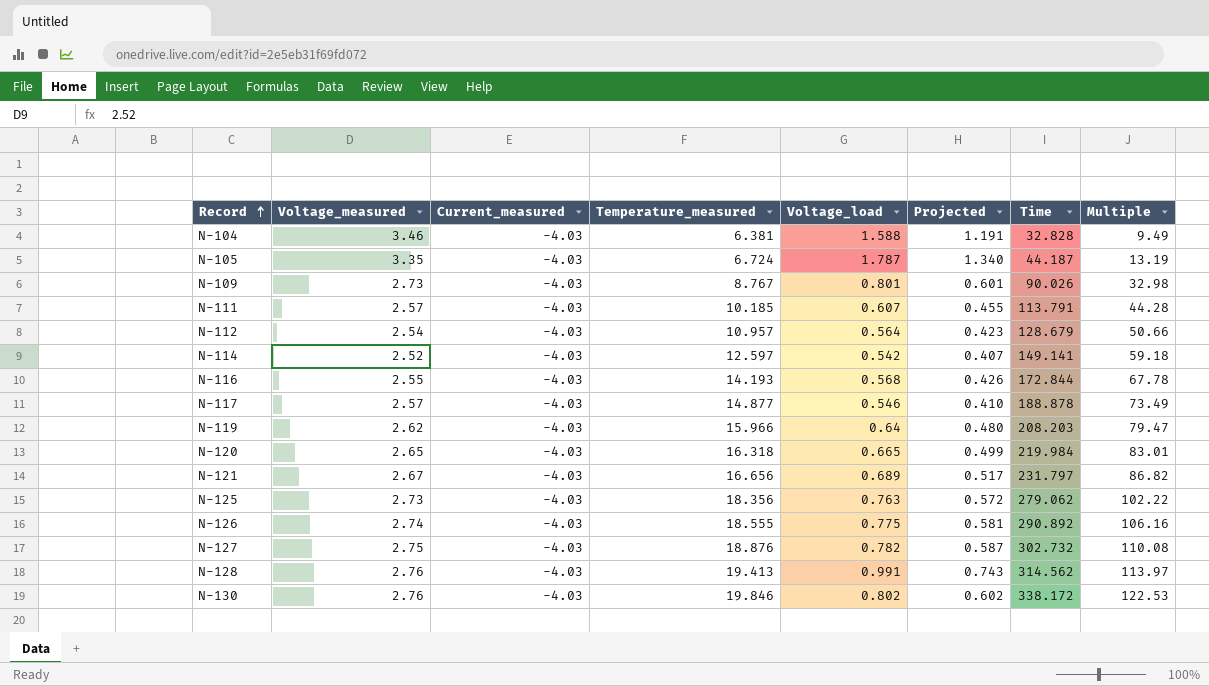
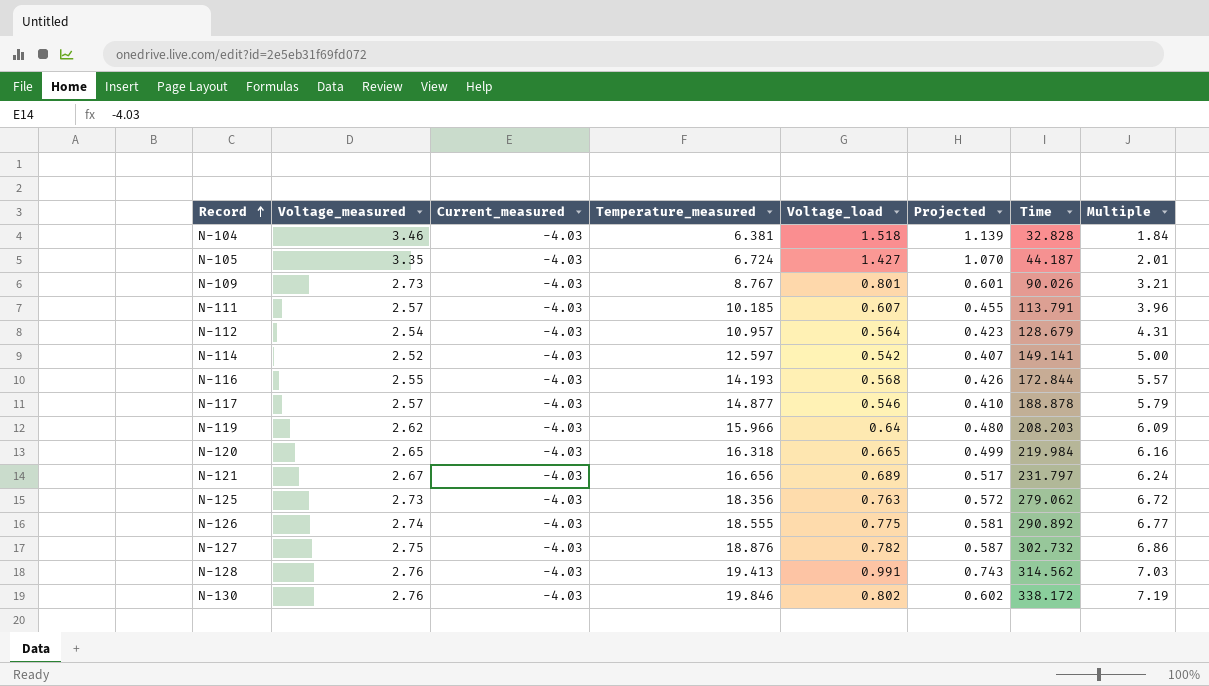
column Multiple | formula: [Time] / [Voltage_measured] -> [Temperature_measured] / [Voltage_measured]
N-104 | Voltage_load: 1.588 -> 1.518
N-104 | Projected: 1.191 -> 1.139
N-105 | Voltage_load: 1.787 -> 1.427
N-105 | Projected: 1.340 -> 1.070

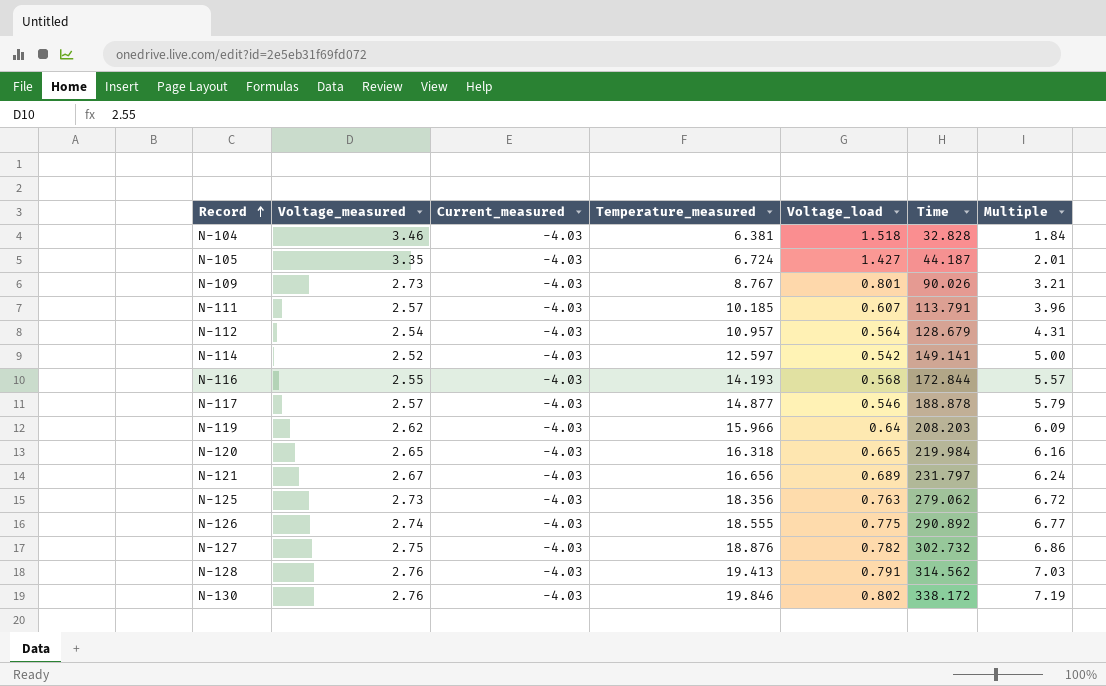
column Projected | formula: [Voltage_load] * 0.75 -> none
N-128 | Voltage_load: 0.991 -> 0.791

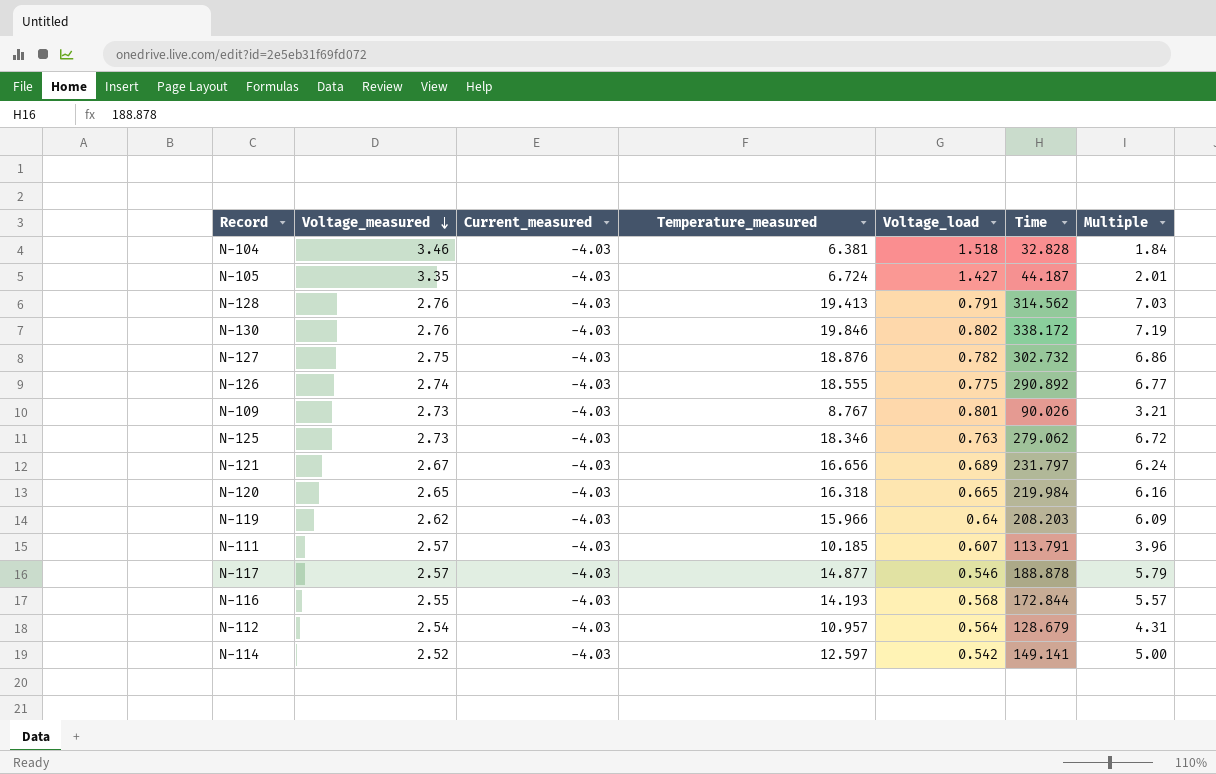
row order: Record ascending -> Voltage_measured descending
N-125 | Temperature_measured: 18.356 -> 18.346

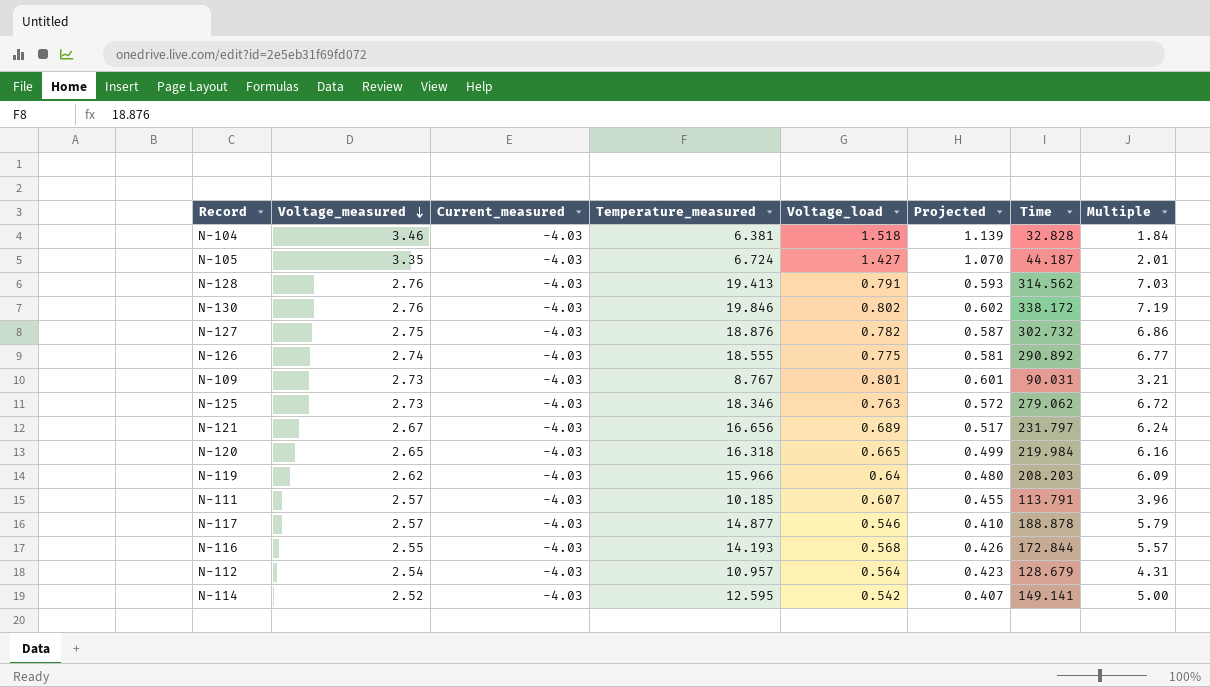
column Projected | formula: none -> [Voltage_load] * 0.75
N-109 | Time: 90.026 -> 90.031
N-114 | Temperature_measured: 12.597 -> 12.595

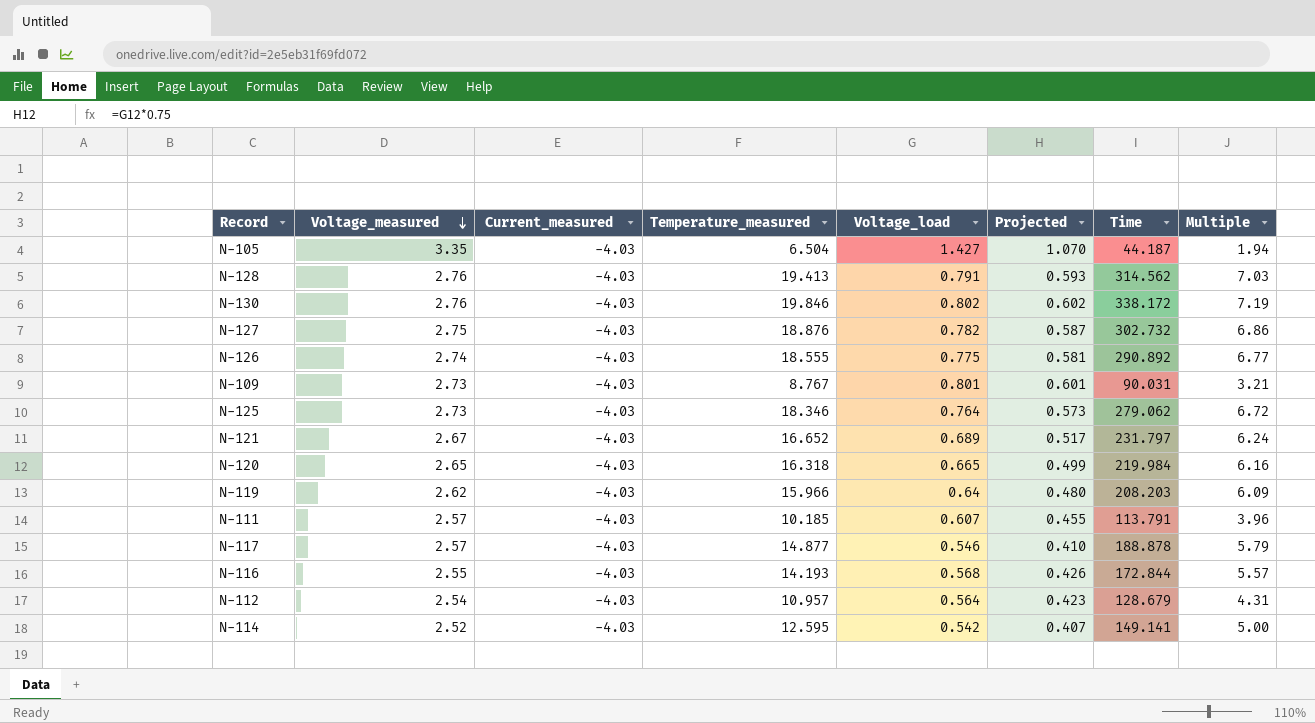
row N-104: 3.46 | -4.03 | 6.381 | 1.518 | 1.139 | 32.828 | 1.84 -> none
N-105 | Temperature_measured: 6.724 -> 6.504
N-105 | Multiple: 2.01 -> 1.94
N-125 | Voltage_load: 0.763 -> 0.764
N-125 | Projected: 0.572 -> 0.573
N-121 | Temperature_measured: 16.656 -> 16.652

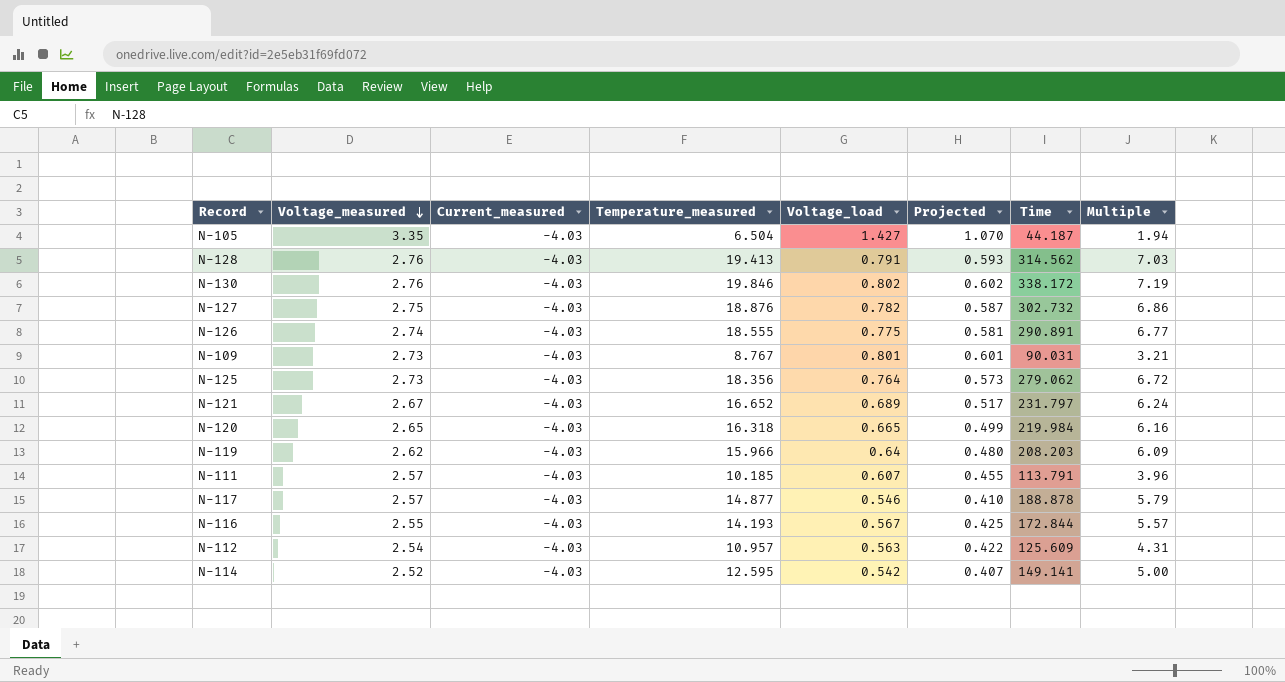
N-126 | Time: 290.892 -> 290.891
N-125 | Temperature_measured: 18.346 -> 18.356
N-116 | Voltage_load: 0.568 -> 0.567
N-116 | Projected: 0.426 -> 0.425
N-112 | Voltage_load: 0.564 -> 0.563
N-112 | Projected: 0.423 -> 0.422
N-112 | Time: 128.679 -> 125.609

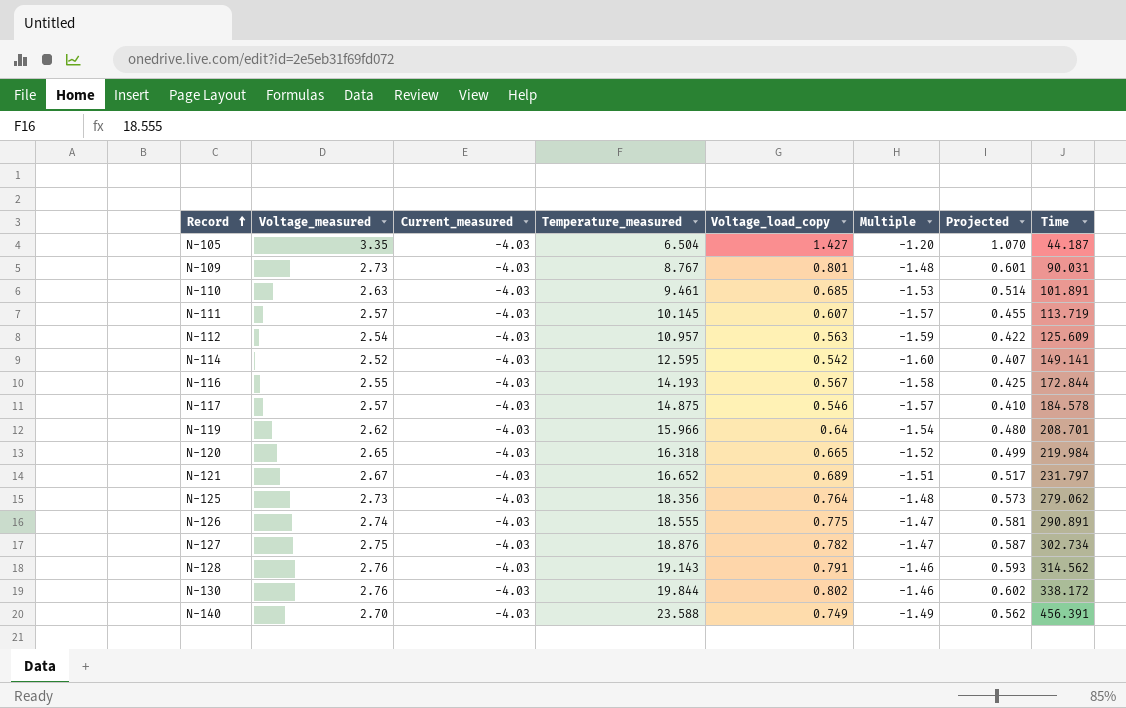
row order: Voltage_measured descending -> Record ascending
column name: Voltage_load -> Voltage_load_copy
column Multiple | formula: [Temperature_measured] / [Voltage_measured] -> [Current_measured] / [Voltage_measured]
column Multiple | position: 8 -> 6
row N-110: none -> 2.63 | -4.03 | 9.461 | 0.685 | -1.53 | 0.514 | 101.891
N-111 | Temperature_measured: 10.185 -> 10.145
N-111 | Time: 113.791 -> 113.719
N-117 | Temperature_measured: 14.877 -> 14.875
N-117 | Time: 188.878 -> 184.578
N-119 | Time: 208.203 -> 208.701
N-127 | Time: 302.732 -> 302.734
N-128 | Temperature_measured: 19.413 -> 19.143
N-130 | Temperature_measured: 19.846 -> 19.844
row N-140: none -> 2.70 | -4.03 | 23.588 | 0.749 | -1.49 | 0.562 | 456.391

